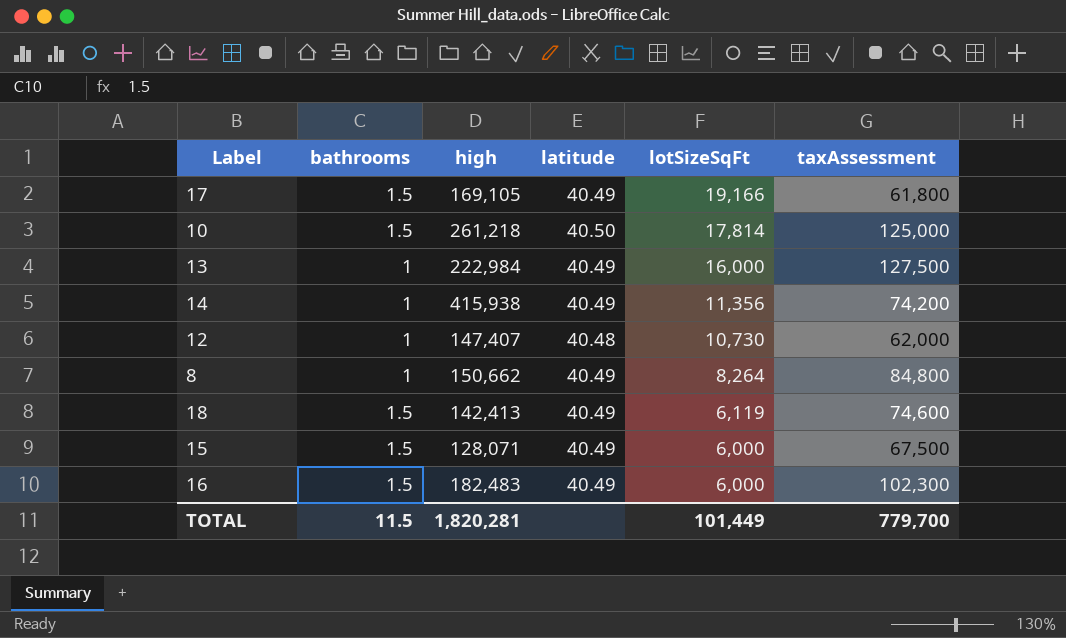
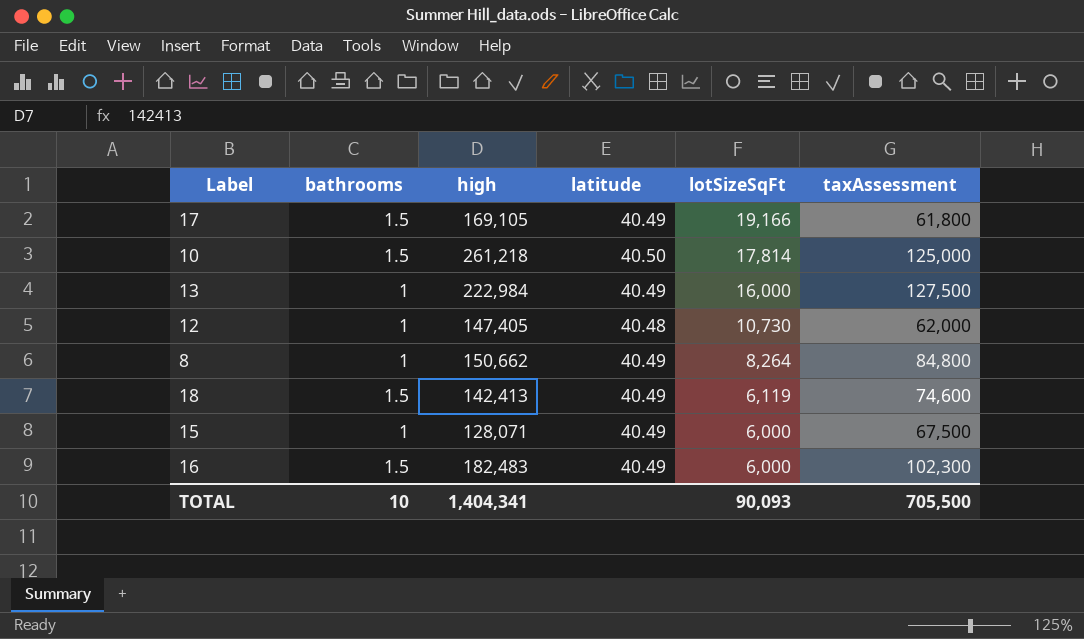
row 14: 1 | 415,938 | 40.49 | 11,356 | 74,200 -> none
12 | high: 147,407 -> 147,405
15 | bathrooms: 1.5 -> 1
TOTAL | bathrooms: 11.5 -> 10
TOTAL | high: 1,820,281 -> 1,404,341
TOTAL | lotSizeSqFt: 101,449 -> 90,093
TOTAL | taxAssessment: 779,700 -> 705,500

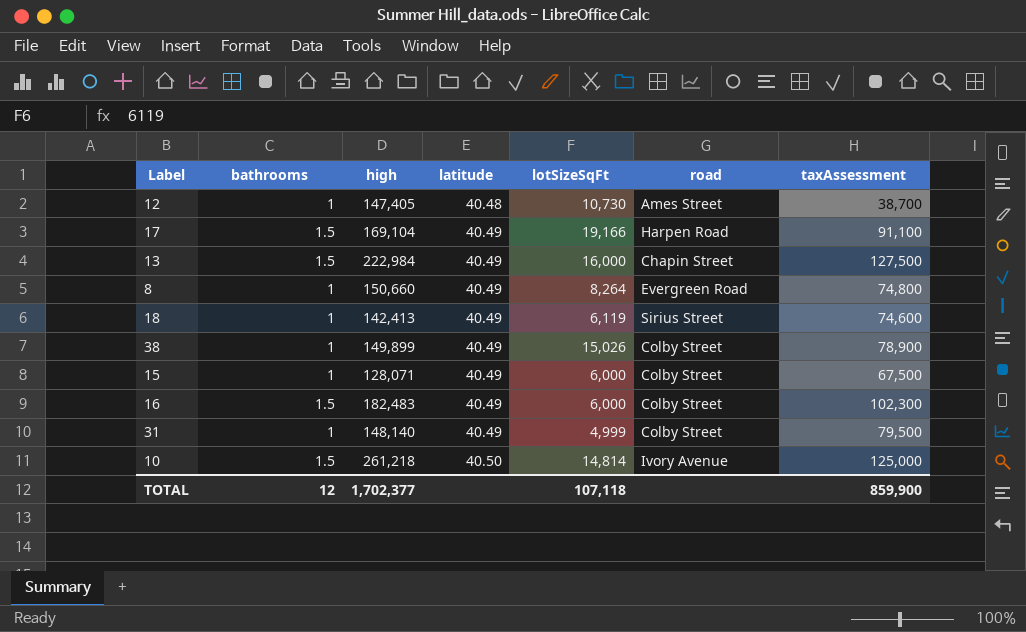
row order: lotSizeSqFt descending -> latitude ascending
column road | position: none -> 6
12 | taxAssessment: 62,000 -> 38,700
17 | high: 169,105 -> 169,104
17 | taxAssessment: 61,800 -> 91,100
13 | bathrooms: 1 -> 1.5
8 | high: 150,662 -> 150,660
8 | taxAssessment: 84,800 -> 74,800
18 | bathrooms: 1.5 -> 1
row 38: none -> 1 | 149,899 | 40.49 | 15,026 | Colby Street | 78,900
row 31: none -> 1 | 148,140 | 40.49 | 4,999 | Colby Street | 79,500
10 | lotSizeSqFt: 17,814 -> 14,814
TOTAL | bathrooms: 10 -> 12
TOTAL | high: 1,404,341 -> 1,702,377
TOTAL | lotSizeSqFt: 90,093 -> 107,118
TOTAL | taxAssessment: 705,500 -> 859,900

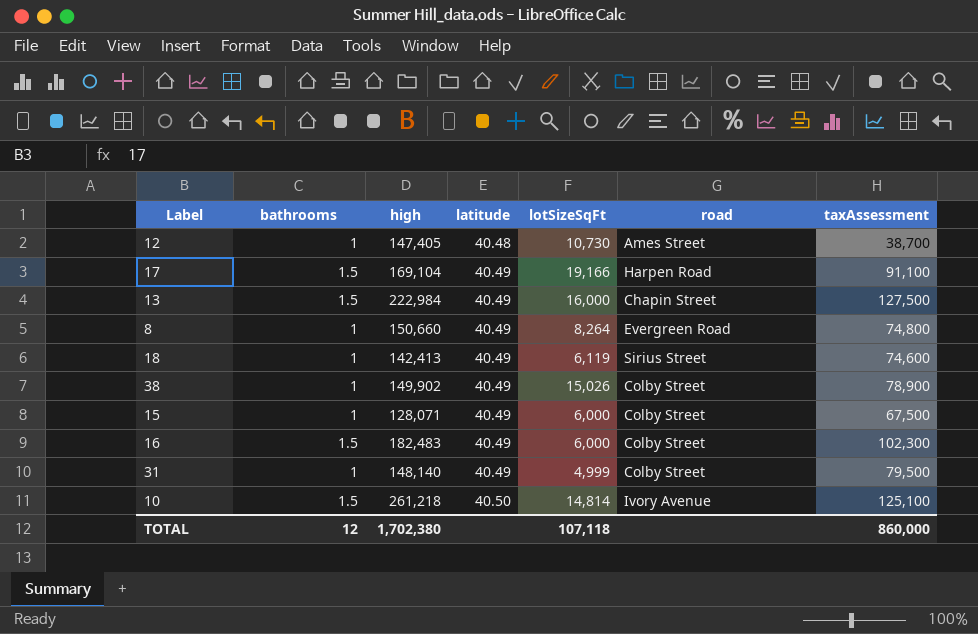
38 | high: 149,899 -> 149,902
10 | taxAssessment: 125,000 -> 125,100
TOTAL | high: 1,702,377 -> 1,702,380
TOTAL | taxAssessment: 859,900 -> 860,000

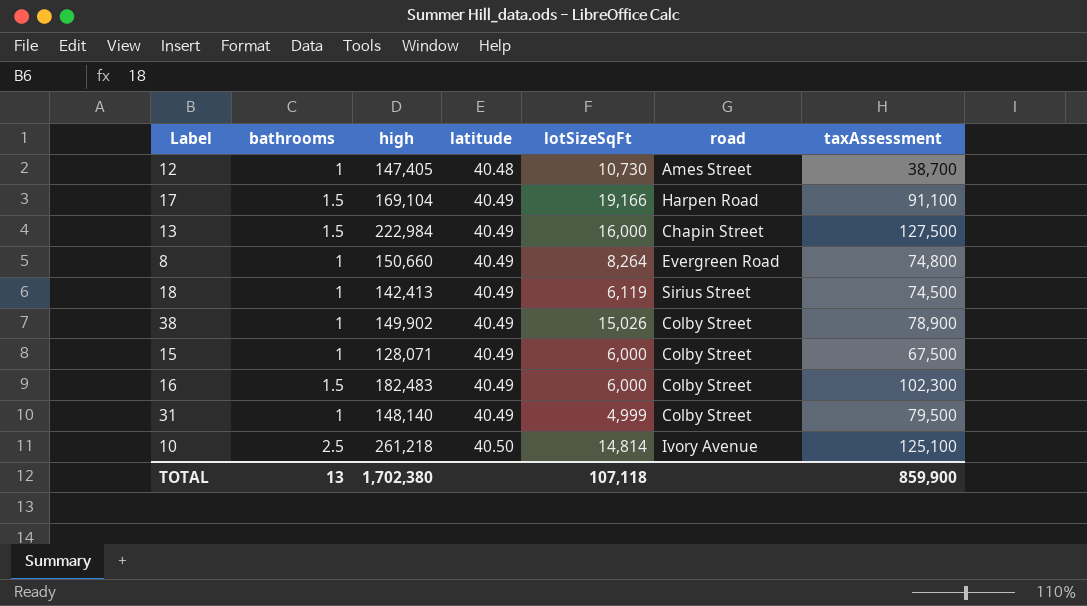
18 | taxAssessment: 74,600 -> 74,500
10 | bathrooms: 1.5 -> 2.5
TOTAL | bathrooms: 12 -> 13
TOTAL | taxAssessment: 860,000 -> 859,900

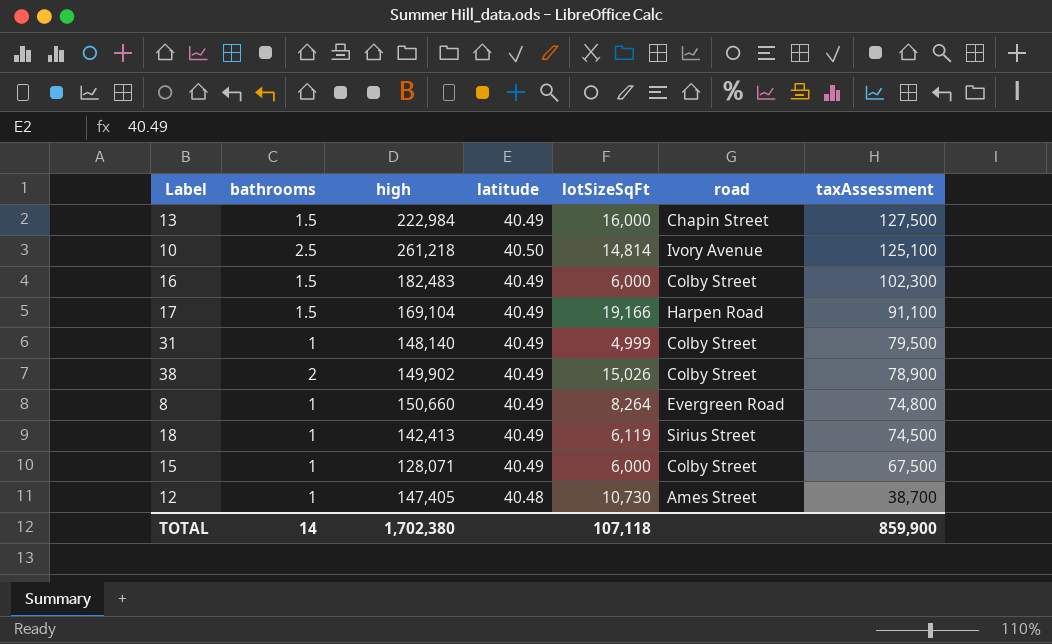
row order: latitude ascending -> taxAssessment descending
38 | bathrooms: 1 -> 2
TOTAL | bathrooms: 13 -> 14

